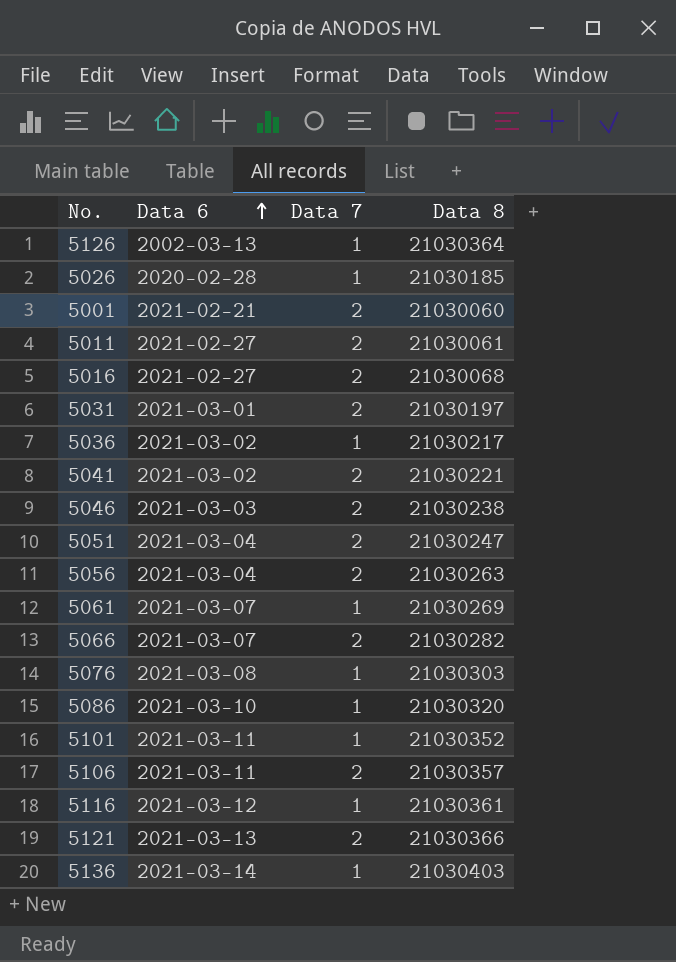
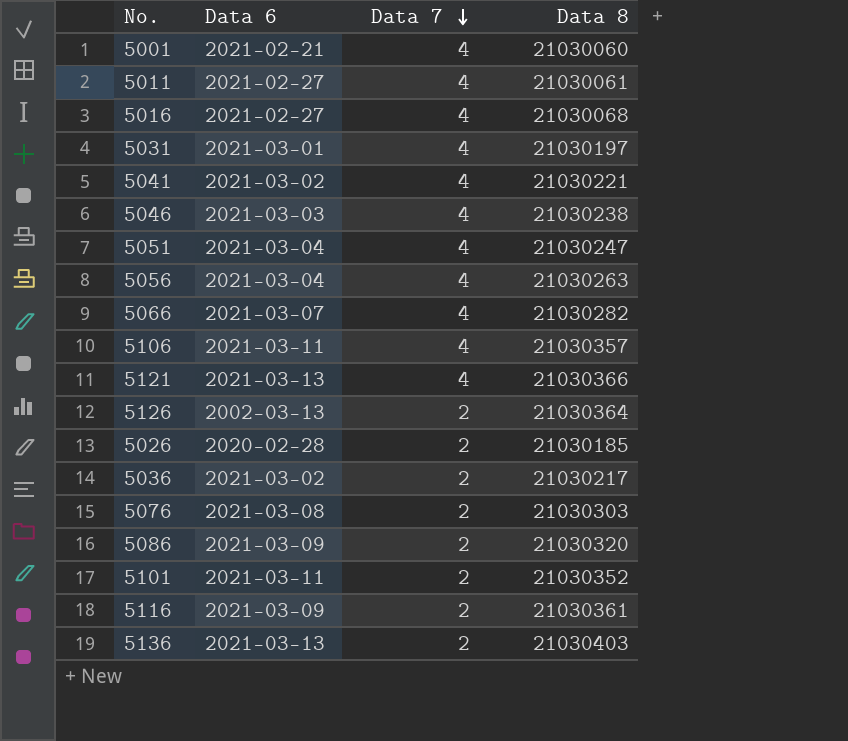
row order: Data 6 ascending -> Data 7 descending
row 5061: 2021-03-07 | 1 | 21030269 -> none
5001 | Data 7: 2 -> 4
5011 | Data 7: 2 -> 4
5016 | Data 7: 2 -> 4
5031 | Data 7: 2 -> 4
5041 | Data 7: 2 -> 4
5046 | Data 7: 2 -> 4
5051 | Data 7: 2 -> 4
5056 | Data 7: 2 -> 4
5066 | Data 7: 2 -> 4
5106 | Data 7: 2 -> 4
5121 | Data 7: 2 -> 4
5126 | Data 7: 1 -> 2
5026 | Data 7: 1 -> 2
5036 | Data 7: 1 -> 2
5076 | Data 7: 1 -> 2
5086 | Data 6: 2021-03-10 -> 2021-03-09
5086 | Data 7: 1 -> 2
5101 | Data 7: 1 -> 2
5116 | Data 6: 2021-03-12 -> 2021-03-09
5116 | Data 7: 1 -> 2
5136 | Data 6: 2021-03-14 -> 2021-03-13
5136 | Data 7: 1 -> 2

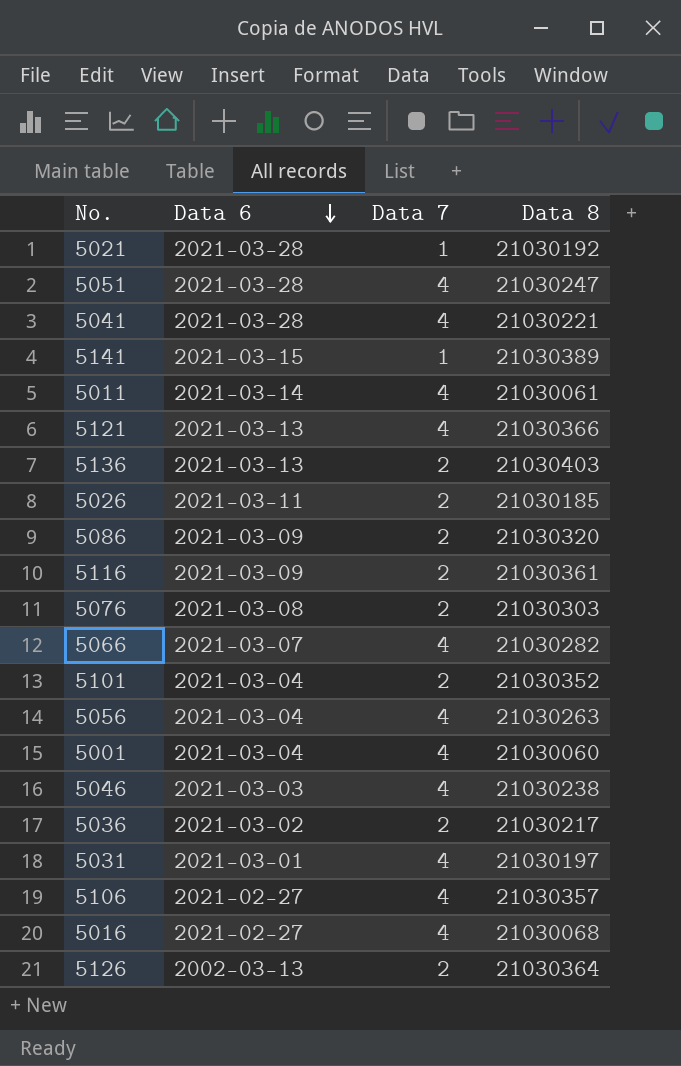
row order: Data 7 descending -> Data 6 descending
row 5021: none -> 2021-03-28 | 1 | 21030192
5051 | Data 6: 2021-03-04 -> 2021-03-28
5041 | Data 6: 2021-03-02 -> 2021-03-28
row 5141: none -> 2021-03-15 | 1 | 21030389
5011 | Data 6: 2021-02-27 -> 2021-03-14
5026 | Data 6: 2020-02-28 -> 2021-03-11
5101 | Data 6: 2021-03-11 -> 2021-03-04
5001 | Data 6: 2021-02-21 -> 2021-03-04
5106 | Data 6: 2021-03-11 -> 2021-02-27

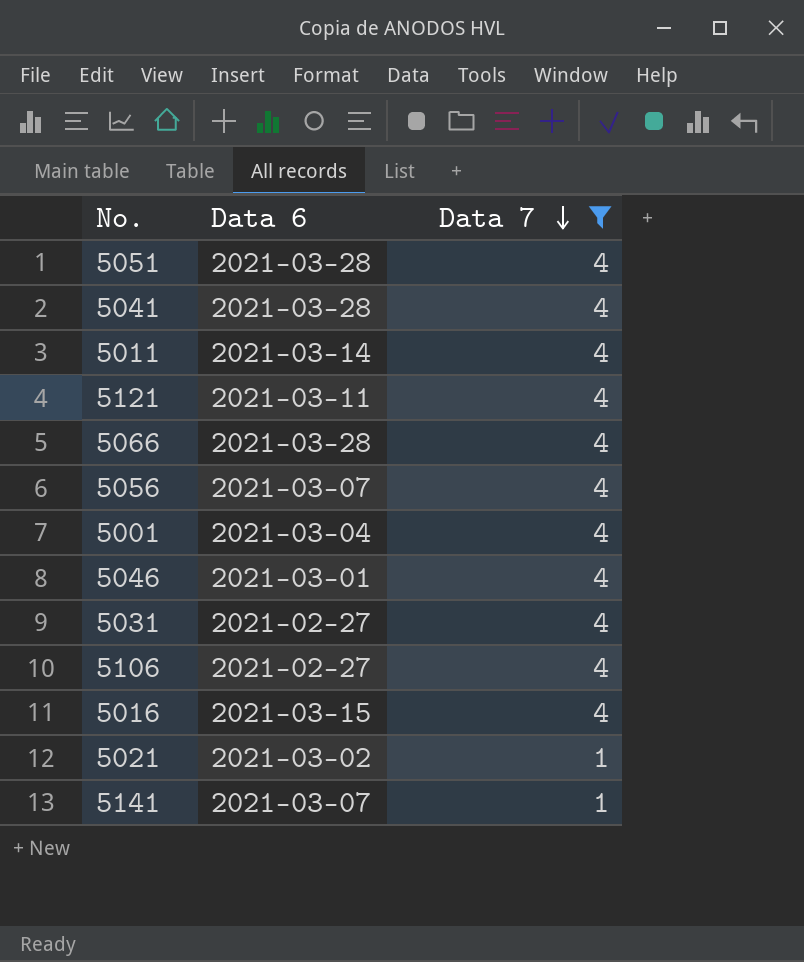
filter: none -> Data 7 != 2
row order: Data 6 descending -> Data 7 descending
column Data 8 | position: 4 -> none
5121 | Data 6: 2021-03-13 -> 2021-03-11
5066 | Data 6: 2021-03-07 -> 2021-03-28
5056 | Data 6: 2021-03-04 -> 2021-03-07
5046 | Data 6: 2021-03-03 -> 2021-03-01
5031 | Data 6: 2021-03-01 -> 2021-02-27
5016 | Data 6: 2021-02-27 -> 2021-03-15
5021 | Data 6: 2021-03-28 -> 2021-03-02
5141 | Data 6: 2021-03-15 -> 2021-03-07

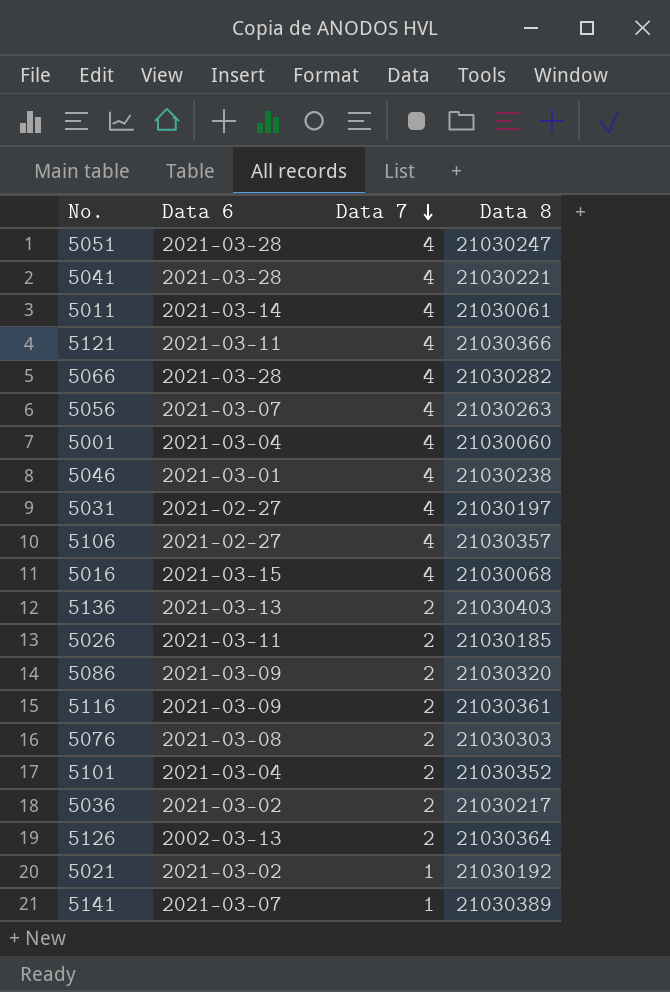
filter: Data 7 != 2 -> none
column Data 8 | position: none -> 4

